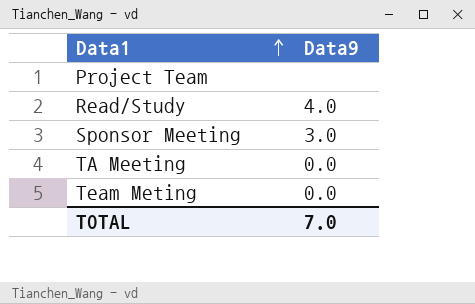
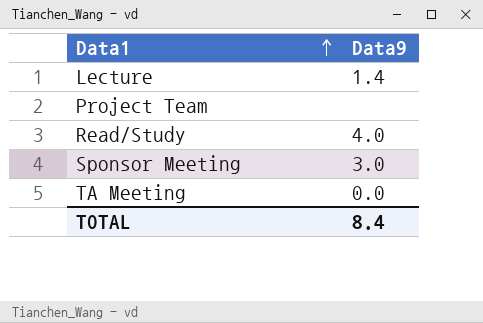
row Team Meting: 0.0 -> none
row Lecture: none -> 1.4
TOTAL | Data9: 7.0 -> 8.4

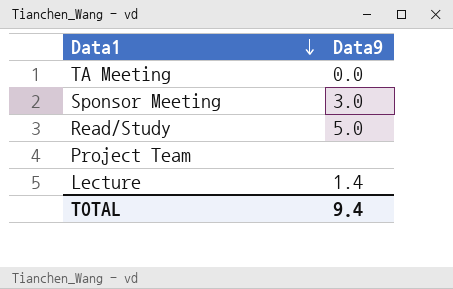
row order: Data1 ascending -> Data1 descending
Read/Study | Data9: 4.0 -> 5.0
TOTAL | Data9: 8.4 -> 9.4

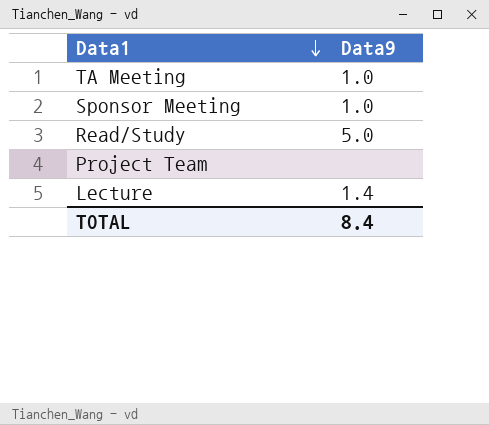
TA Meeting | Data9: 0.0 -> 1.0
Sponsor Meeting | Data9: 3.0 -> 1.0
TOTAL | Data9: 9.4 -> 8.4

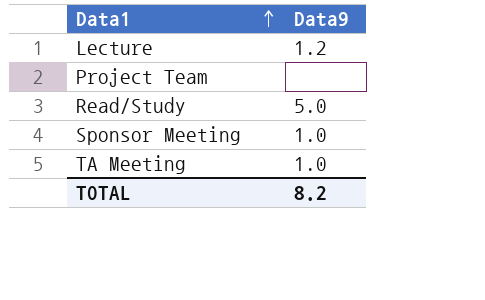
row order: Data1 descending -> Data1 ascending
Lecture | Data9: 1.4 -> 1.2
TOTAL | Data9: 8.4 -> 8.2

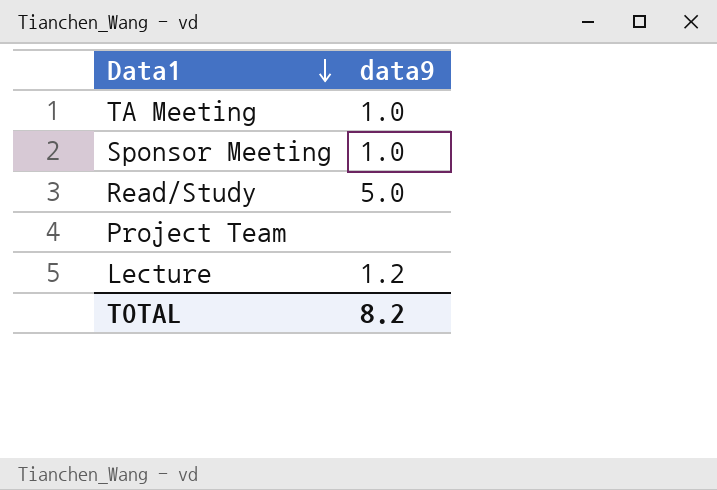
row order: Data1 ascending -> Data1 descending
column name: Data9 -> data9

